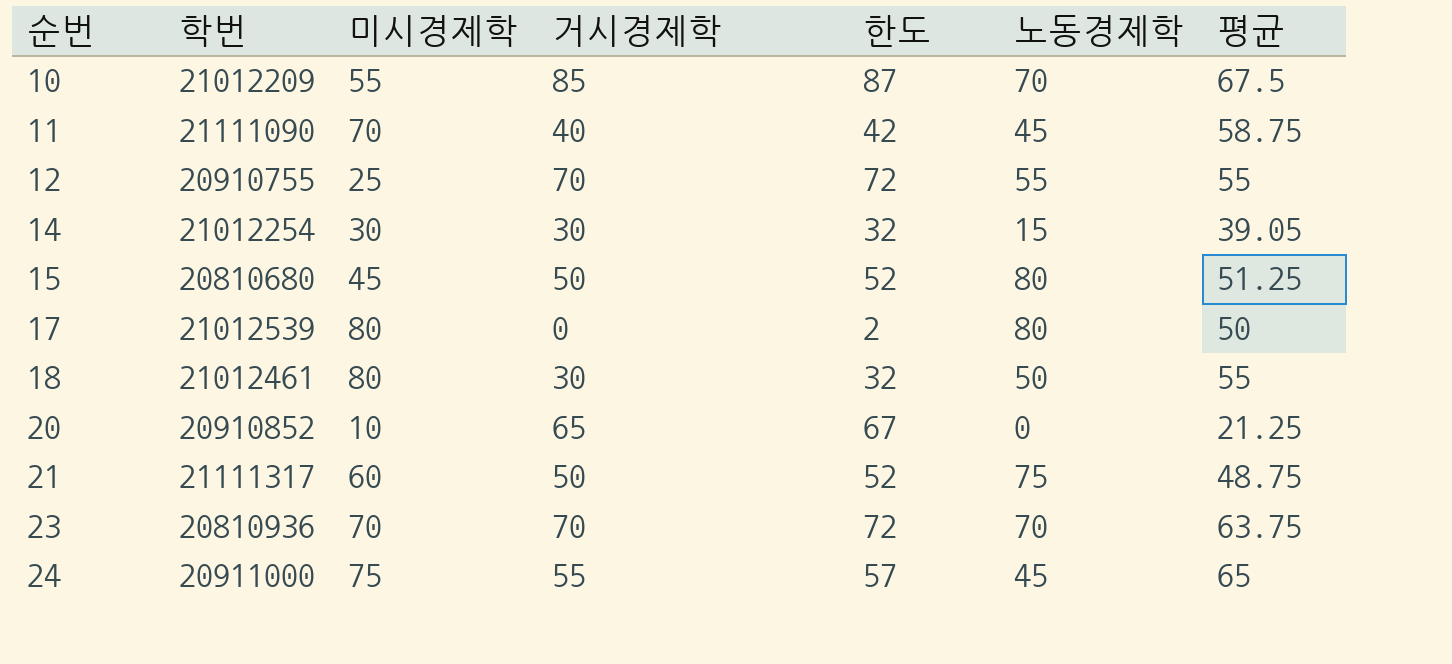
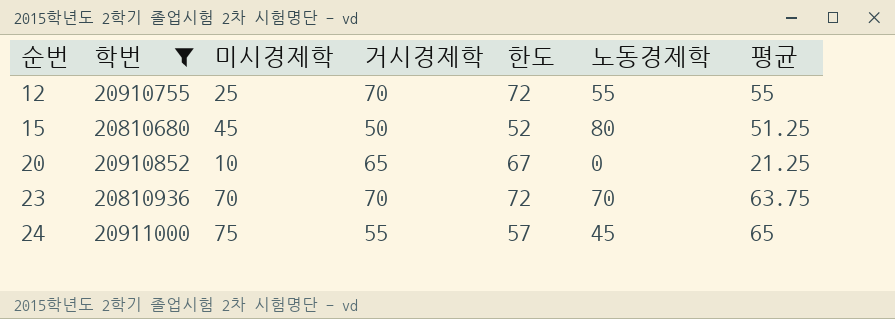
filter: none -> 학번 <= 20911000

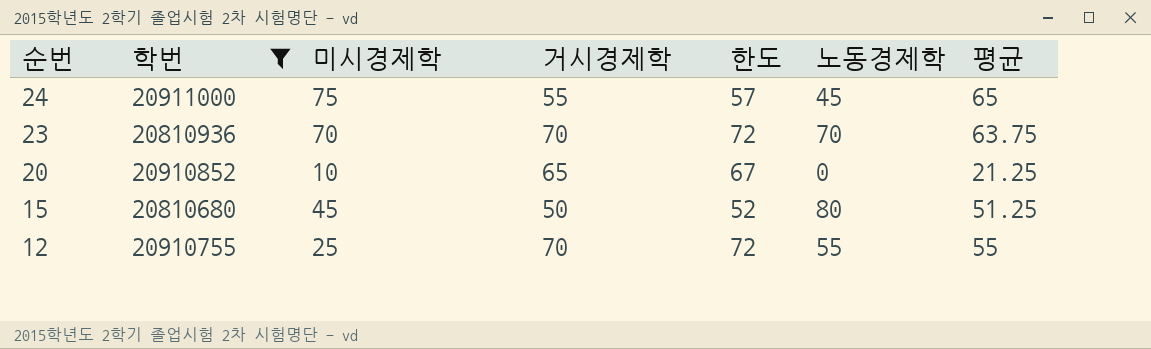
row order: 순번 ascending -> 순번 descending

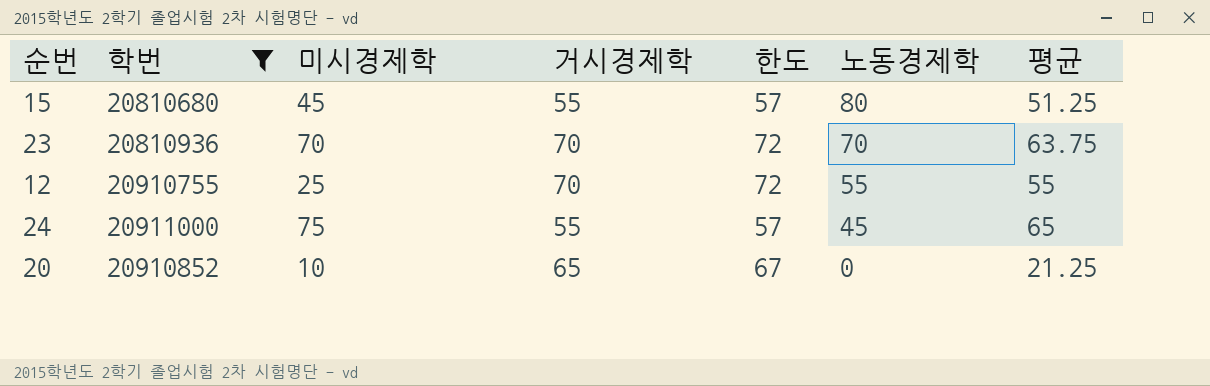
row order: 순번 descending -> 노동경제학 descending
15 | 거시경제학: 50 -> 55
15 | 한도: 52 -> 57

